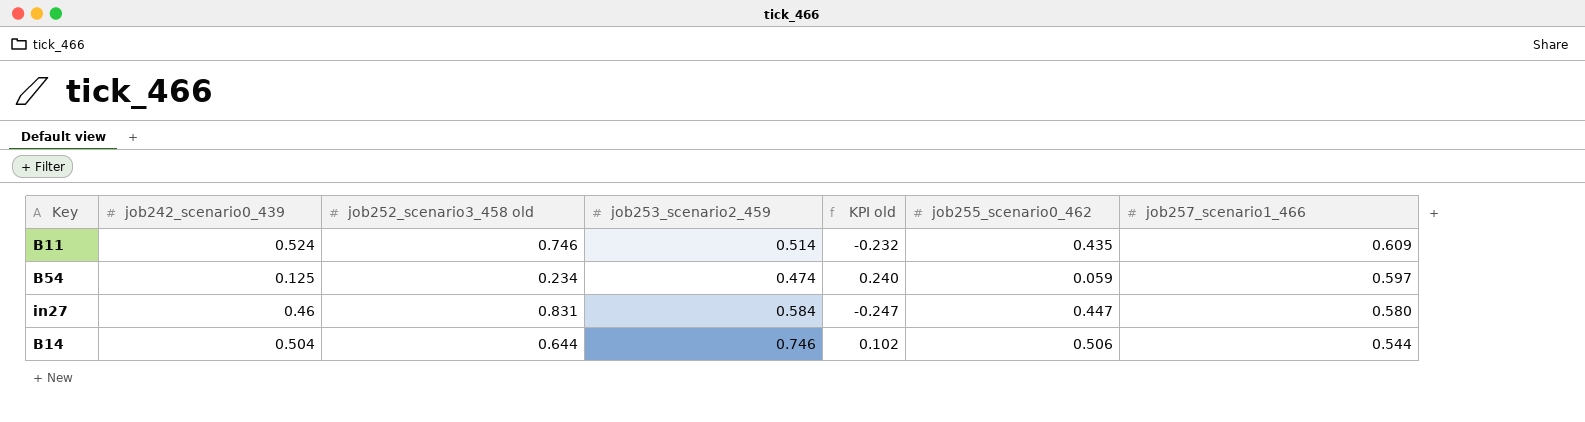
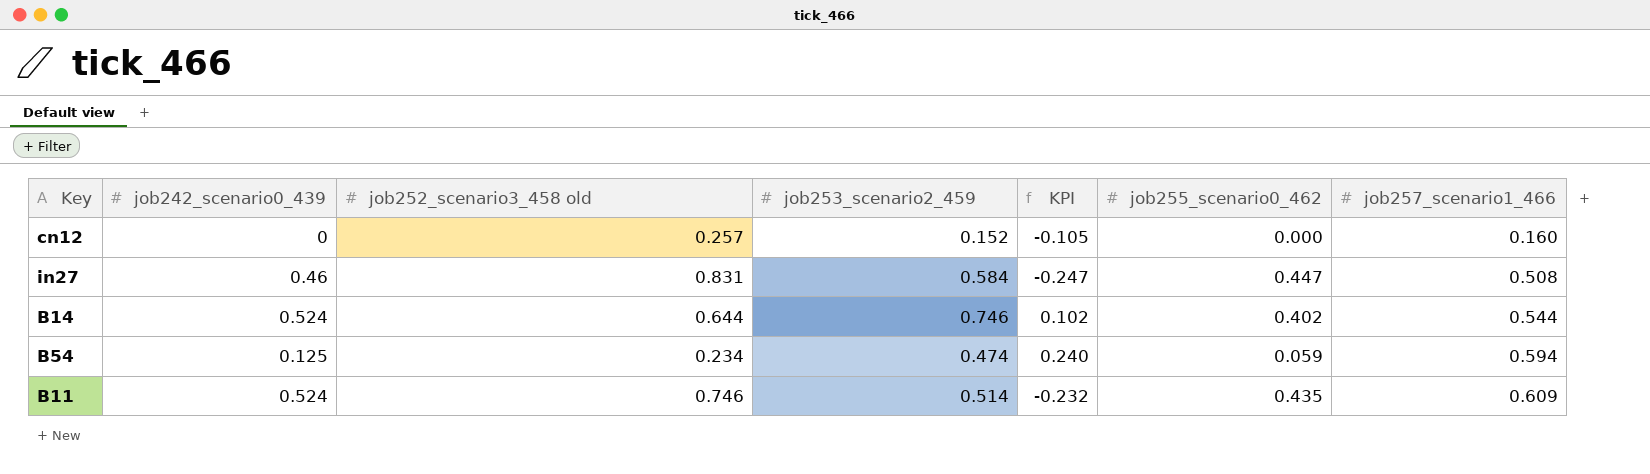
row order: job257_scenario1_466 descending -> job257_scenario1_466 ascending
column name: KPI old -> KPI
row cn12: none -> 0 | 0.257 | 0.152 | -0.105 | 0.000 | 0.160
in27 | job257_scenario1_466: 0.580 -> 0.508
B14 | job242_scenario0_439: 0.504 -> 0.524
B14 | job255_scenario0_462: 0.506 -> 0.402
B54 | job257_scenario1_466: 0.597 -> 0.594

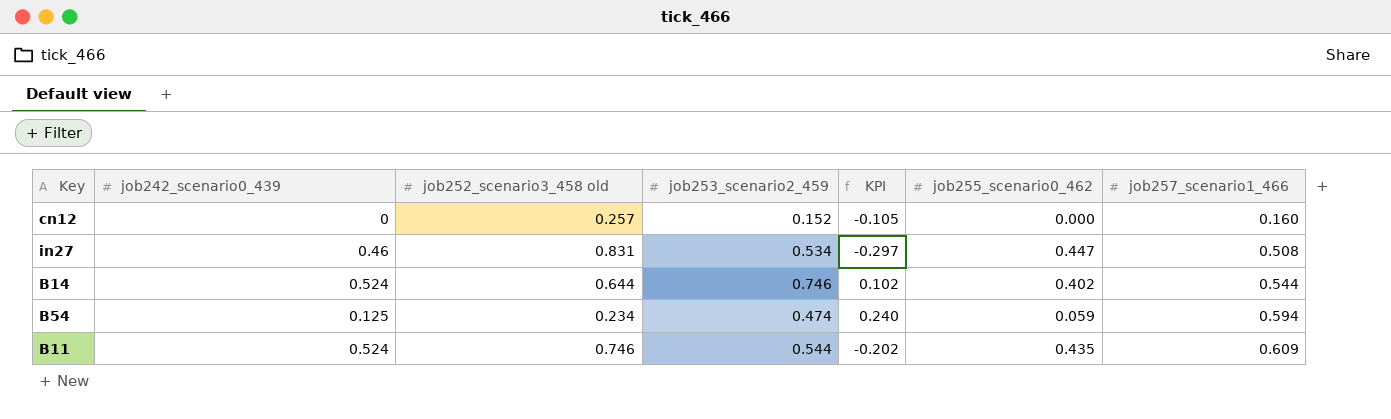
in27 | job253_scenario2_459: 0.584 -> 0.534
in27 | KPI: -0.247 -> -0.297
B11 | job253_scenario2_459: 0.514 -> 0.544
B11 | KPI: -0.232 -> -0.202

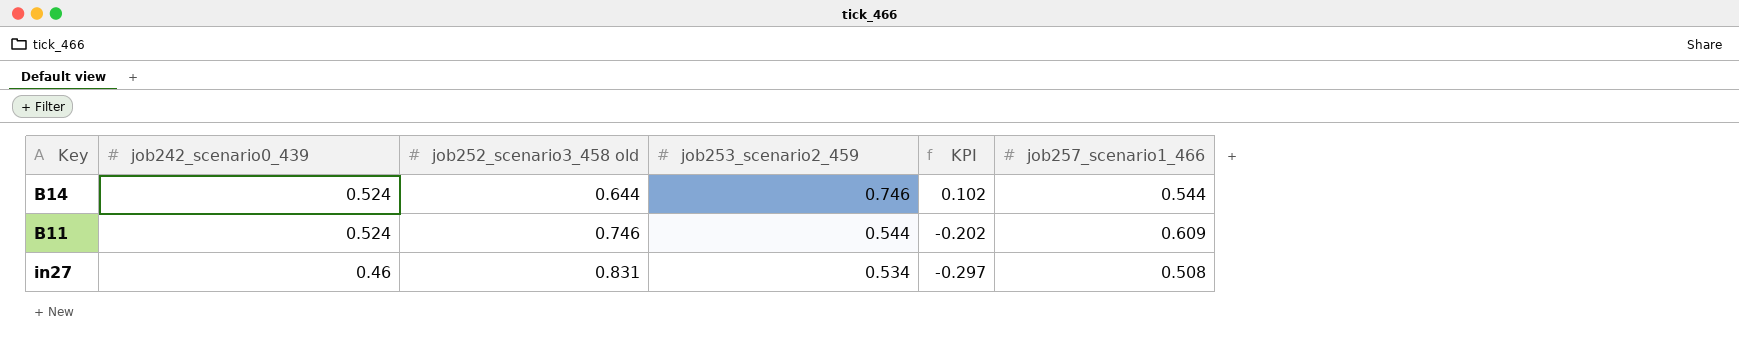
row order: job257_scenario1_466 ascending -> job242_scenario0_439 descending
column job255_scenario0_462 | position: 6 -> none
row cn12: 0 | 0.257 | 0.152 | -0.105 | 0.000 | 0.160 -> none
row B54: 0.125 | 0.234 | 0.474 | 0.240 | 0.059 | 0.594 -> none

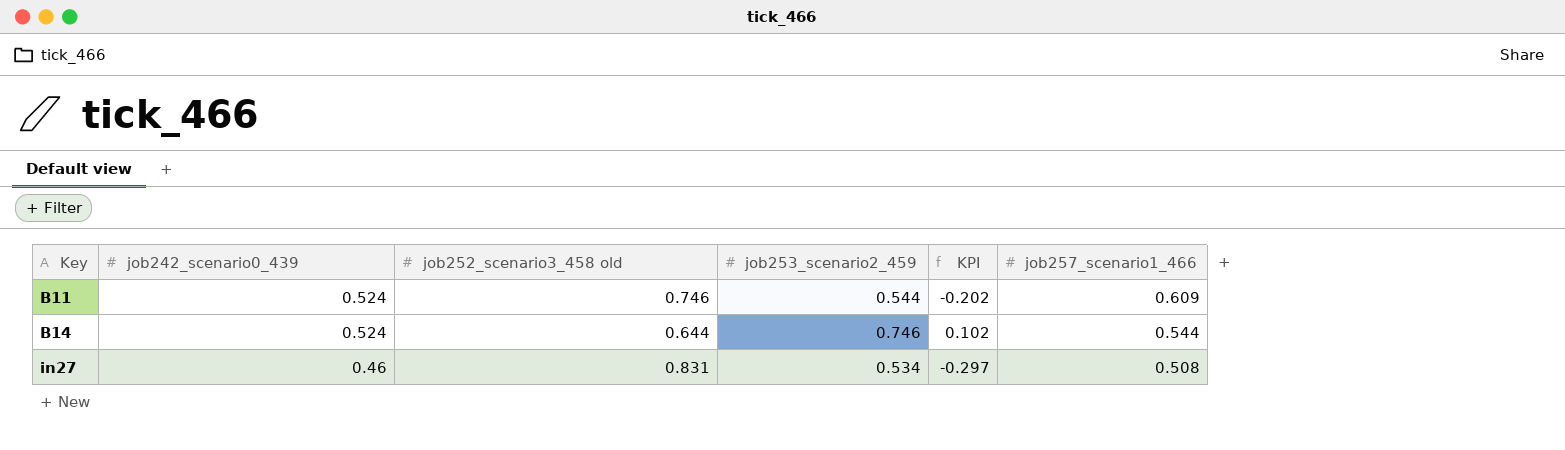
row order: job242_scenario0_439 descending -> Key ascending

